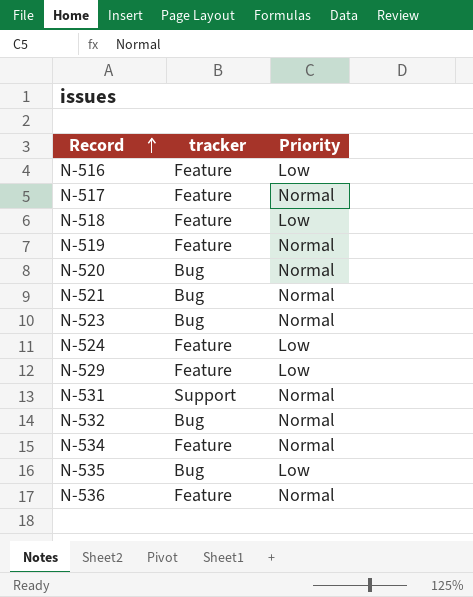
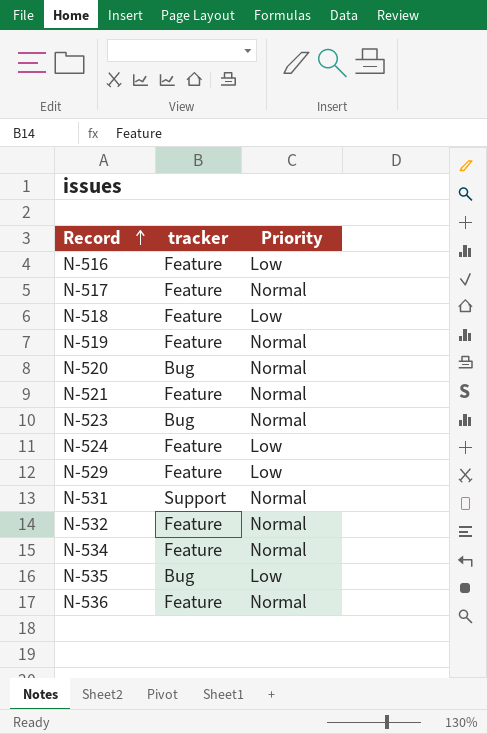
N-521 | tracker: Bug -> Feature
N-532 | tracker: Bug -> Feature

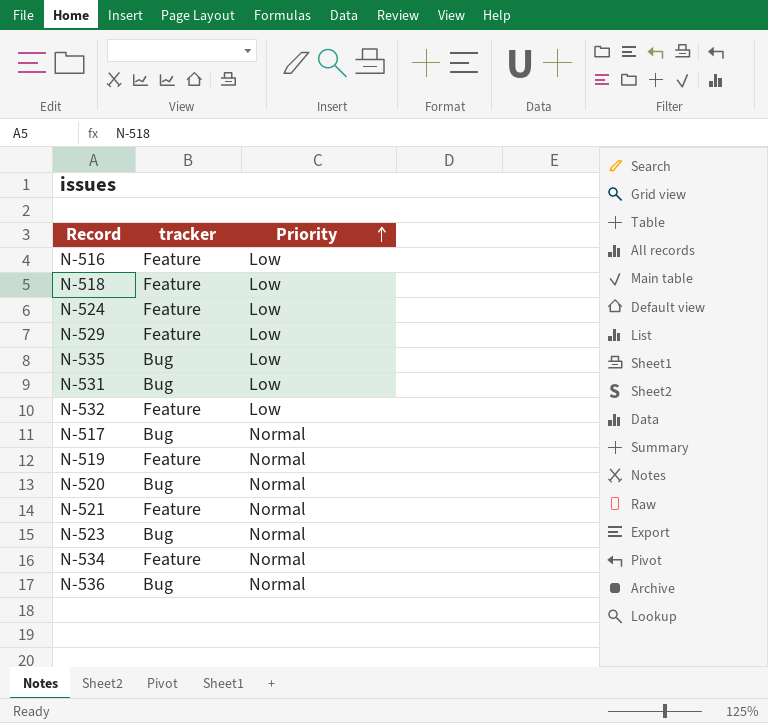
row order: Record ascending -> Priority ascending
N-531 | tracker: Support -> Bug
N-531 | Priority: Normal -> Low
N-532 | Priority: Normal -> Low
N-517 | tracker: Feature -> Bug
N-536 | tracker: Feature -> Bug

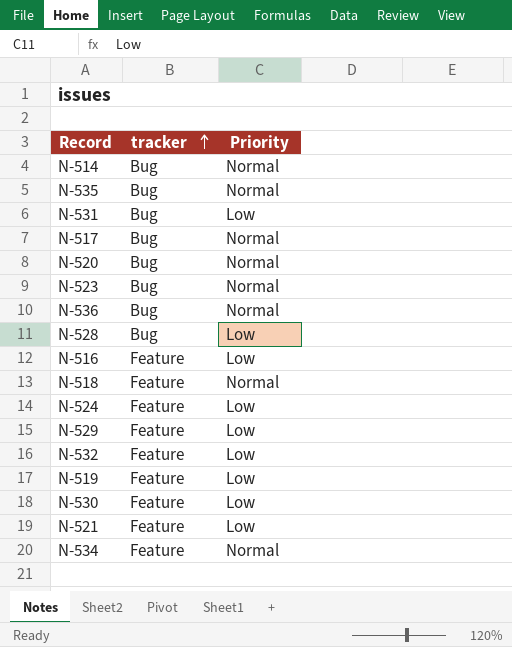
row order: Priority ascending -> tracker ascending
row N-514: none -> Bug | Normal
N-535 | Priority: Low -> Normal
row N-528: none -> Bug | Low
N-518 | Priority: Low -> Normal
N-519 | Priority: Normal -> Low
row N-530: none -> Feature | Low
N-521 | Priority: Normal -> Low

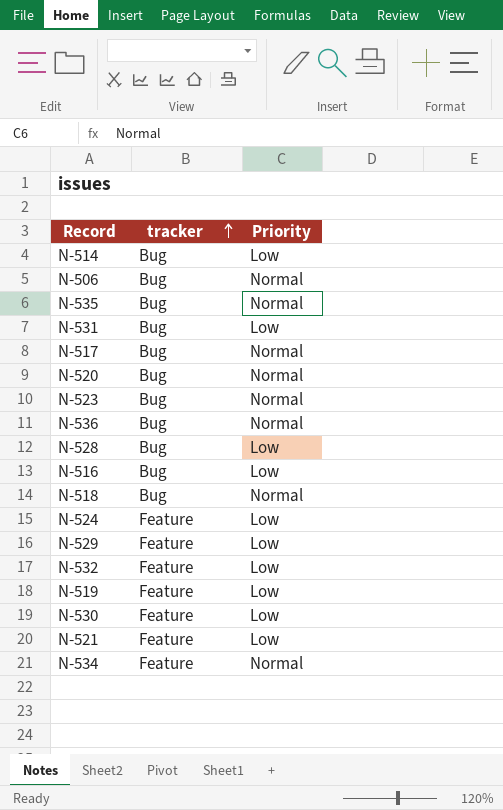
N-514 | Priority: Normal -> Low
row N-506: none -> Bug | Normal
N-516 | tracker: Feature -> Bug
N-518 | tracker: Feature -> Bug

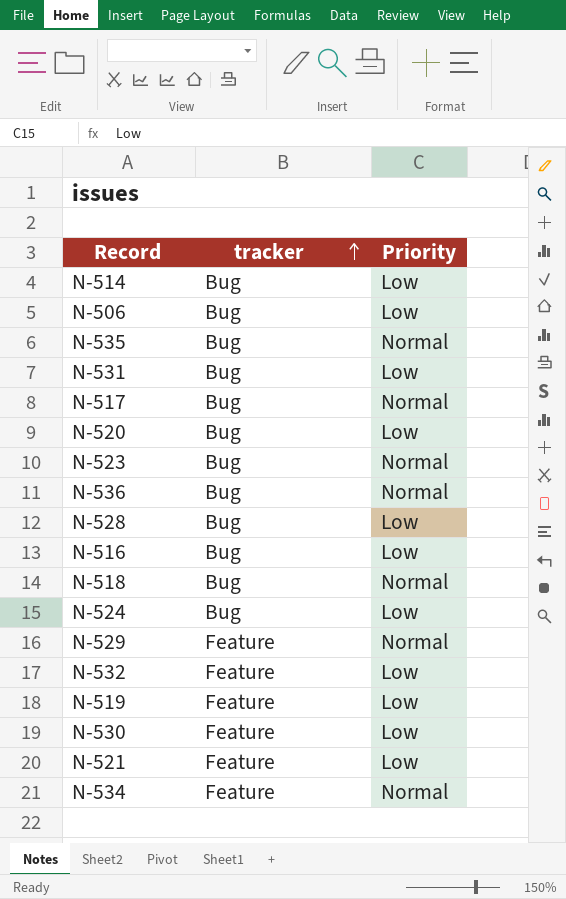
N-506 | Priority: Normal -> Low
N-520 | Priority: Normal -> Low
N-524 | tracker: Feature -> Bug
N-529 | Priority: Low -> Normal

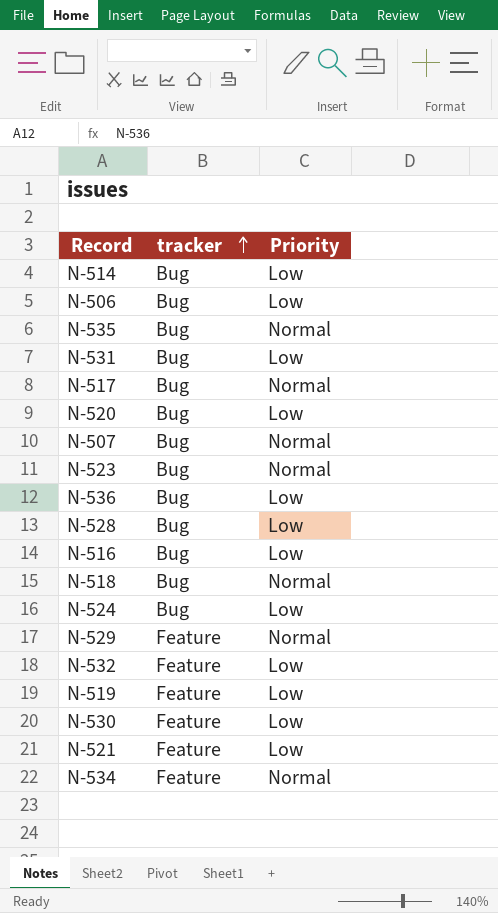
row N-507: none -> Bug | Normal
N-536 | Priority: Normal -> Low

